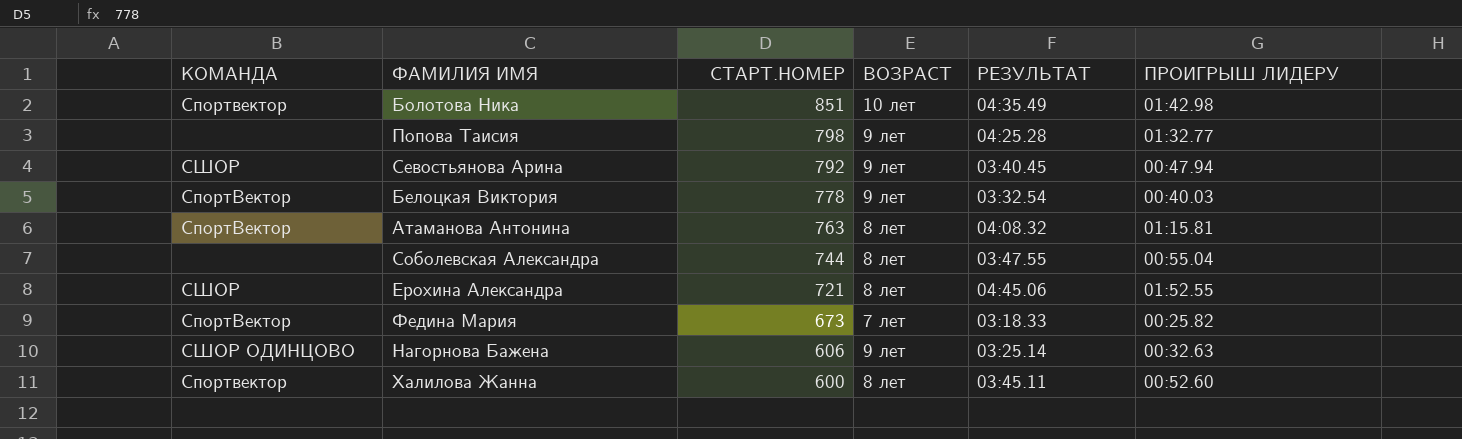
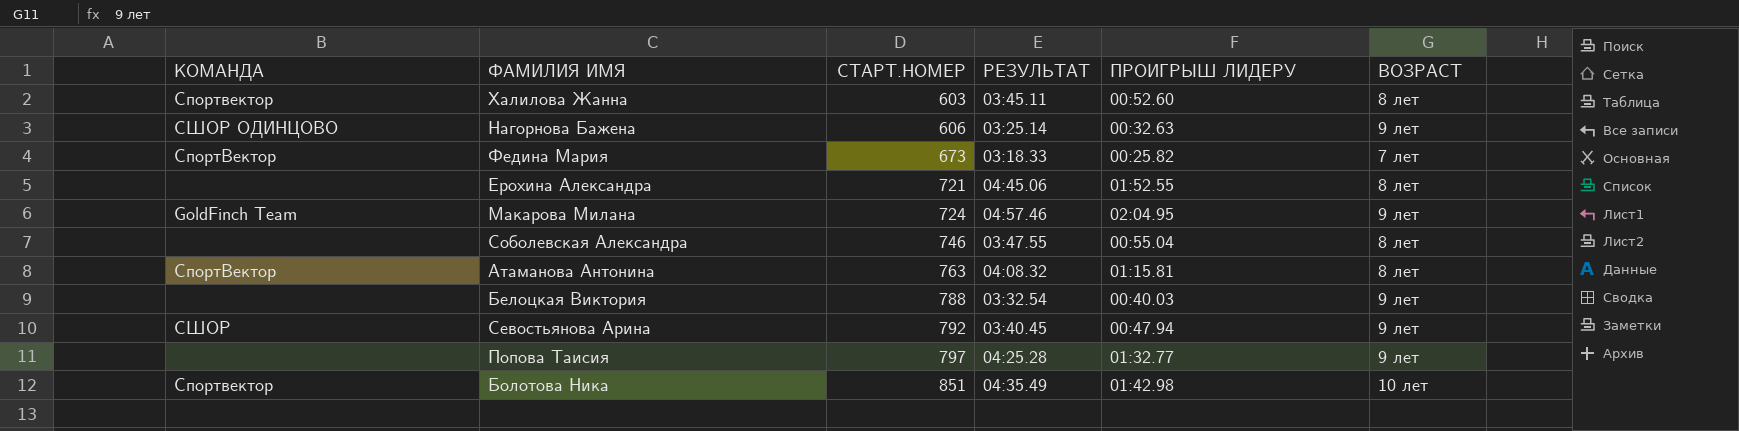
row order: СТАРТ.НОМЕР descending -> СТАРТ.НОМЕР ascending
column ВОЗРАСТ | position: 4 -> 6
Халилова Жанна | СТАРТ.НОМЕР: 600 -> 603
Ерохина Александра | КОМАНДА: СШОР -> none
row Макарова Милана: none -> GoldFinch Team | 724 | 04:57.46 | 02:04.95 | 9 лет
Соболевская Александра | СТАРТ.НОМЕР: 744 -> 746
Белоцкая Виктория | КОМАНДА: СпортВектор -> none
Белоцкая Виктория | СТАРТ.НОМЕР: 778 -> 788
Попова Таисия | СТАРТ.НОМЕР: 798 -> 797

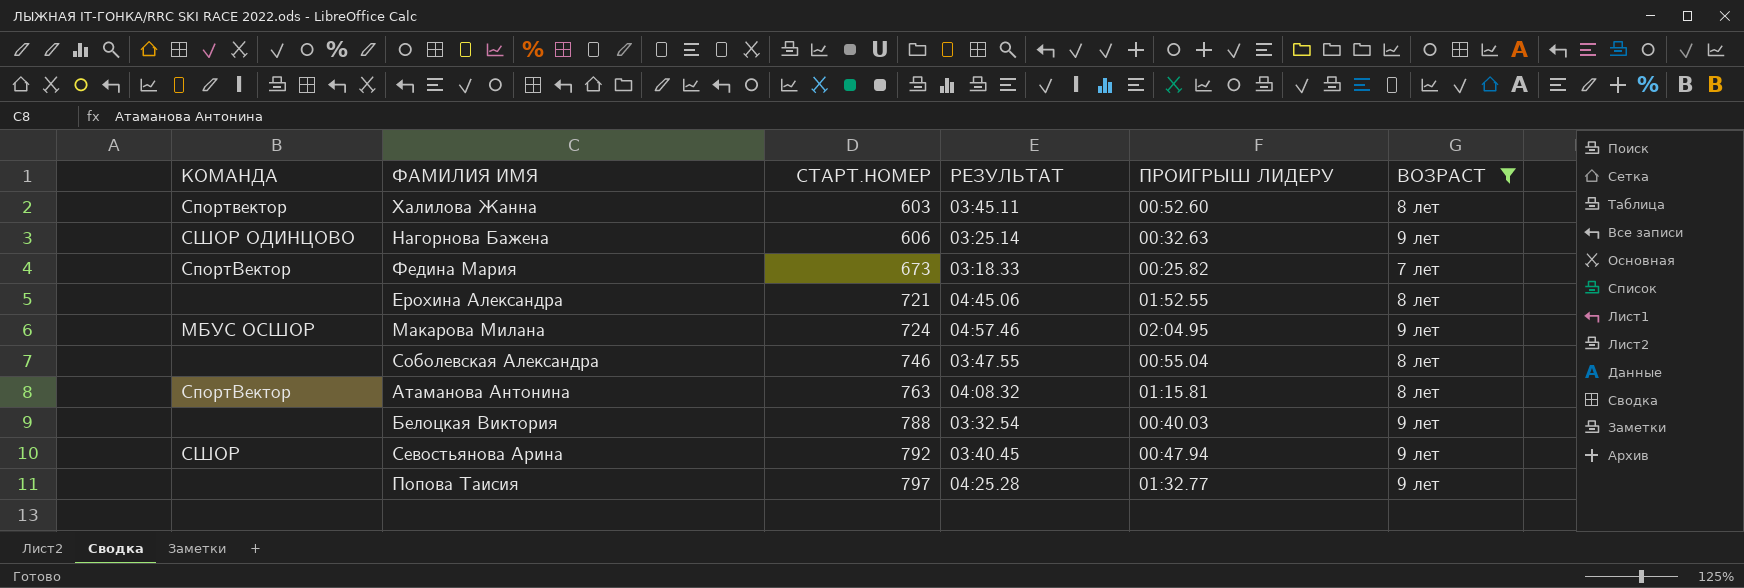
filter: none -> ВОЗРАСТ != 10 лет
Макарова Милана | КОМАНДА: GoldFinch Team -> МБУС ОСШОР

